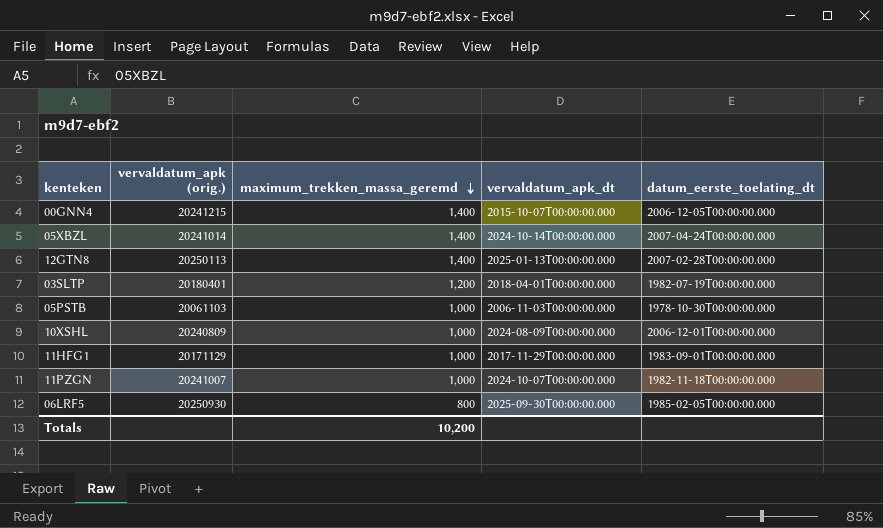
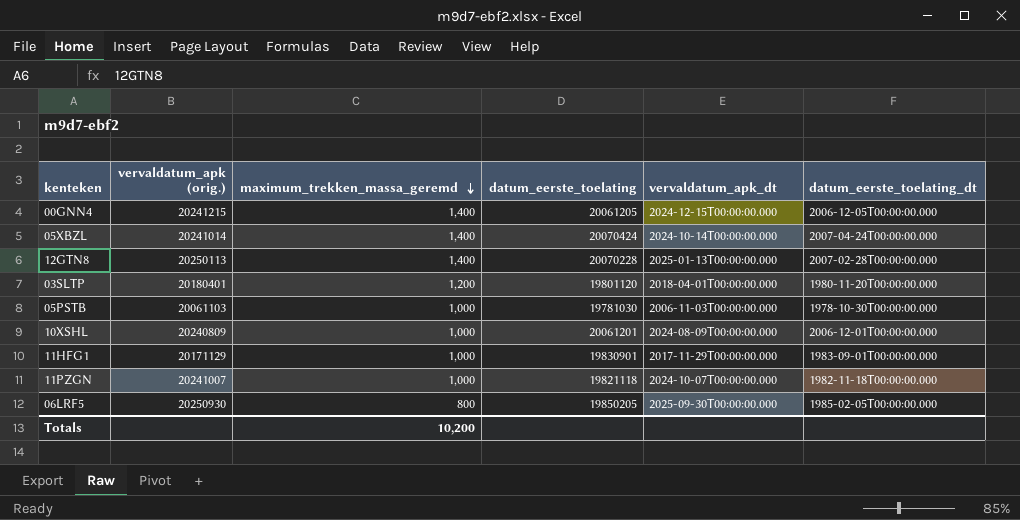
column datum_eerste_toelating | position: none -> 4
00GNN4 | vervaldatum_apk_dt: 2015-10-07T00:00:00.000 -> 2024-12-15T00:00:00.000
03SLTP | datum_eerste_toelating_dt: 1982-07-19T00:00:00.000 -> 1980-11-20T00:00:00.000

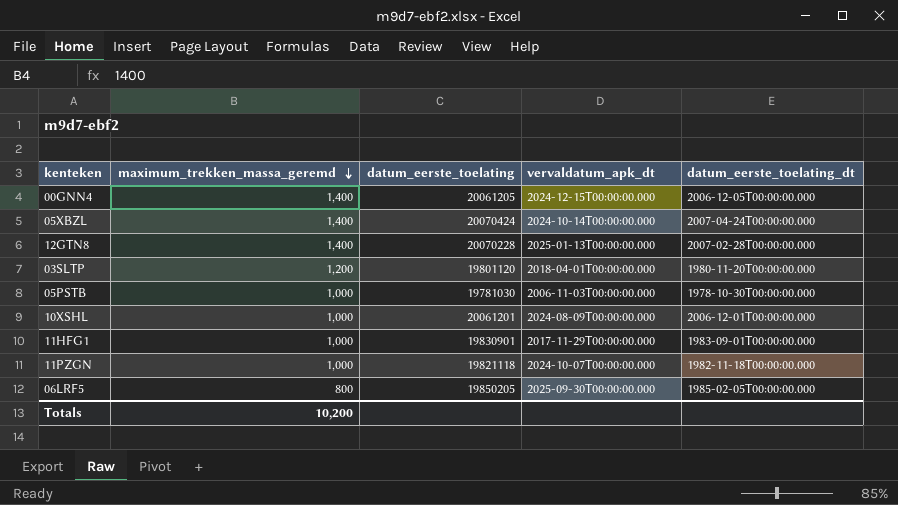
column vervaldatum_apk (orig.) | position: 2 -> none

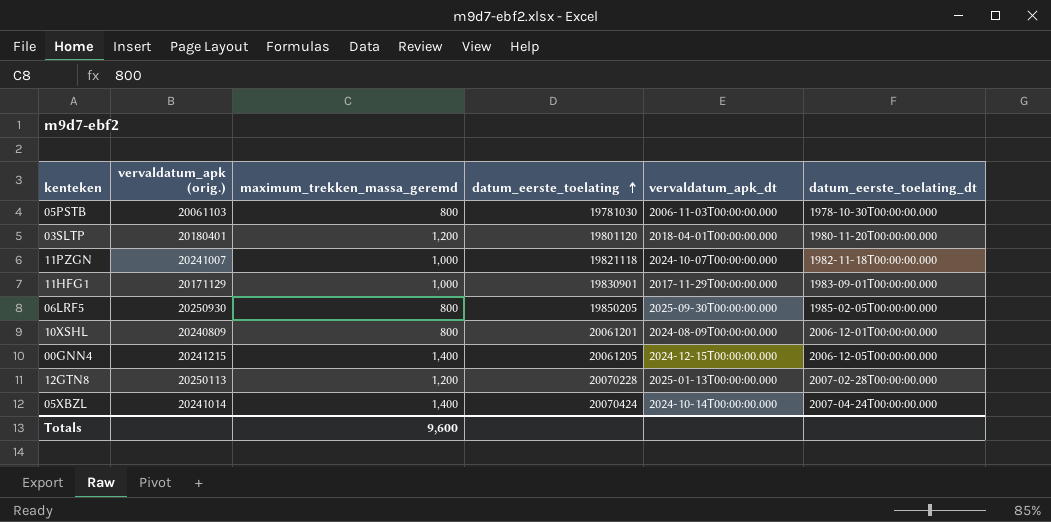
row order: maximum_trekken_massa_geremd descending -> datum_eerste_toelating ascending
column vervaldatum_apk (orig.) | position: none -> 2
05PSTB | maximum_trekken_massa_geremd: 1,000 -> 800
10XSHL | maximum_trekken_massa_geremd: 1,000 -> 800
12GTN8 | maximum_trekken_massa_geremd: 1,400 -> 1,200
Totals | maximum_trekken_massa_geremd: 10,200 -> 9,600

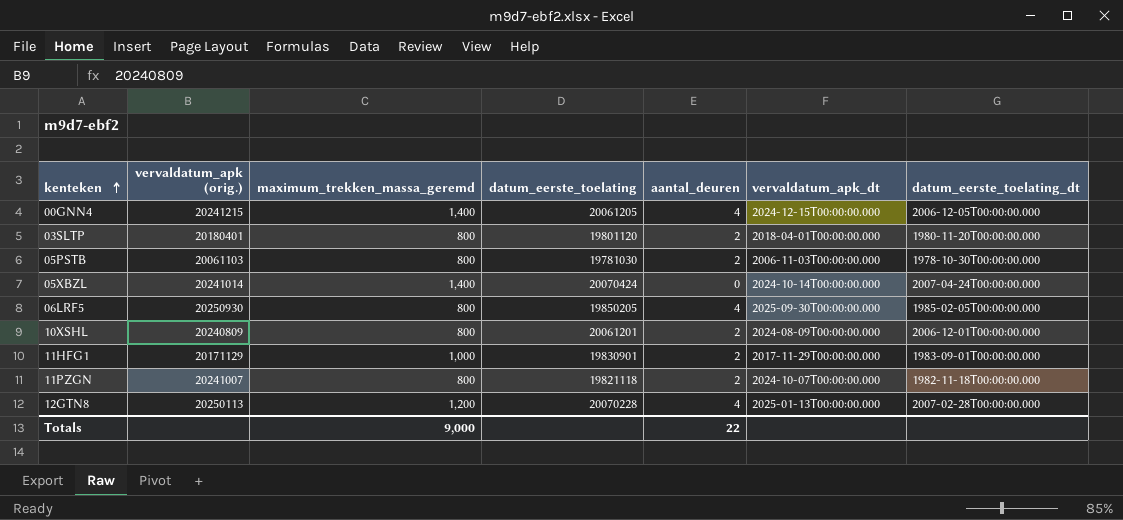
row order: datum_eerste_toelating ascending -> kenteken ascending
column aantal_deuren | position: none -> 5
03SLTP | maximum_trekken_massa_geremd: 1,200 -> 800
11PZGN | maximum_trekken_massa_geremd: 1,000 -> 800
Totals | maximum_trekken_massa_geremd: 9,600 -> 9,000

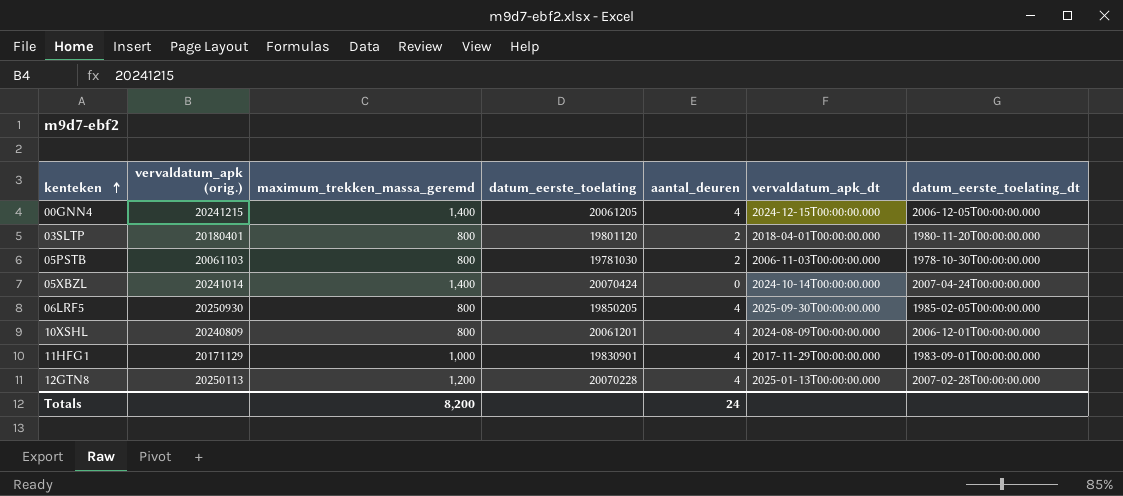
row 11PZGN: 20241007 | 800 | 19821118 | 2 | 2024-10-07T00:00:00.000 | 1982-11-18T00:00:00.000 -> none
10XSHL | aantal_deuren: 2 -> 4
11HFG1 | aantal_deuren: 2 -> 4
Totals | maximum_trekken_massa_geremd: 9,000 -> 8,200
Totals | aantal_deuren: 22 -> 24

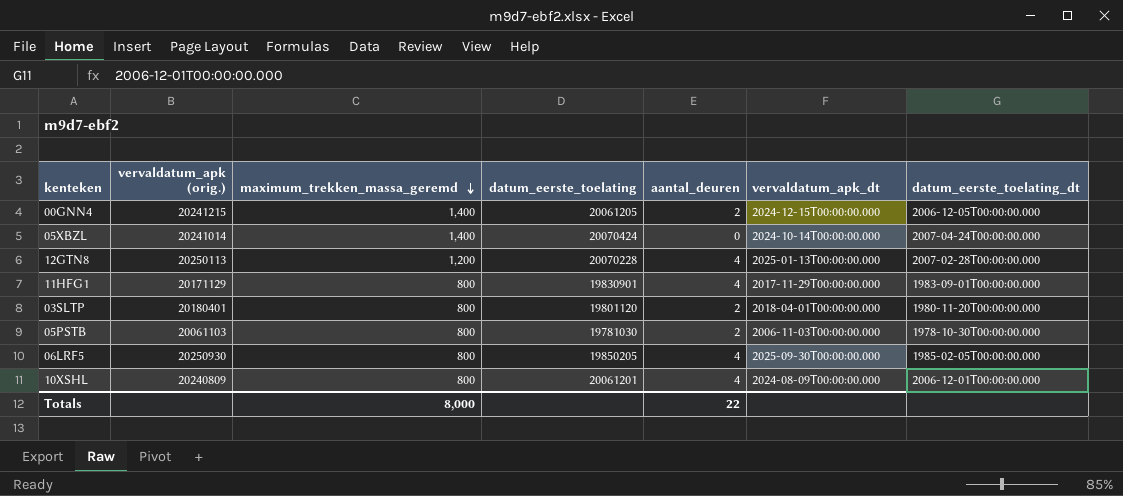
row order: kenteken ascending -> maximum_trekken_massa_geremd descending
00GNN4 | aantal_deuren: 4 -> 2
11HFG1 | maximum_trekken_massa_geremd: 1,000 -> 800
Totals | maximum_trekken_massa_geremd: 8,200 -> 8,000
Totals | aantal_deuren: 24 -> 22

